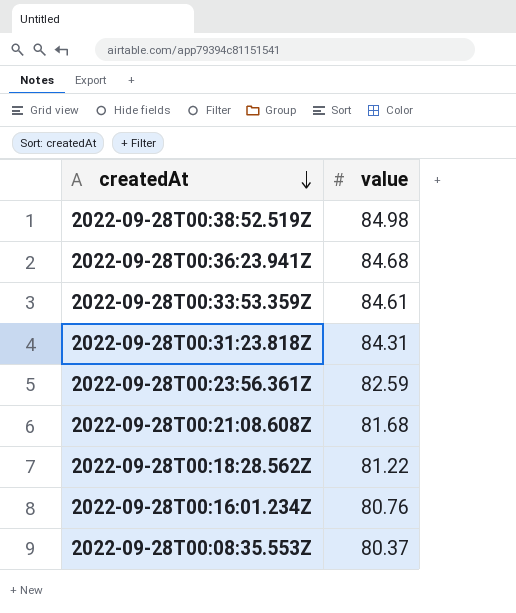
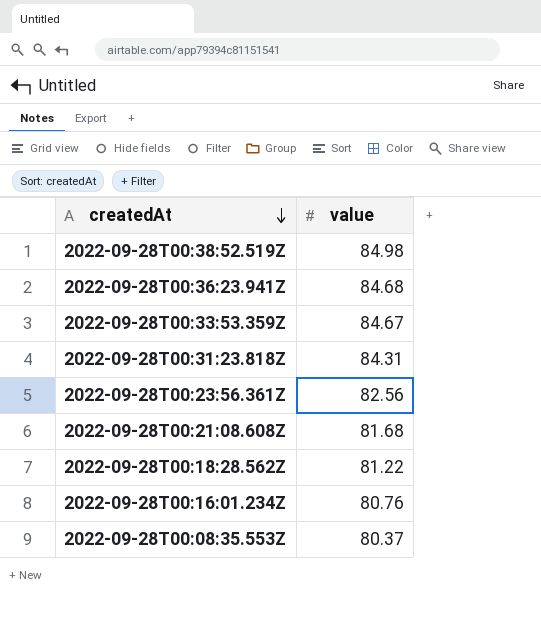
2022-09-28T00:33:53.359Z | value: 84.61 -> 84.67
2022-09-28T00:23:56.361Z | value: 82.59 -> 82.56

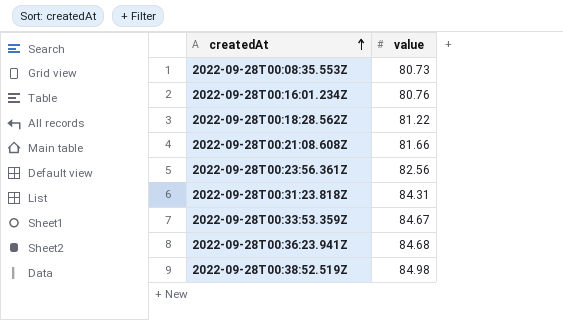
row order: createdAt descending -> createdAt ascending
2022-09-28T00:08:35.553Z | value: 80.37 -> 80.73
2022-09-28T00:21:08.608Z | value: 81.68 -> 81.66

